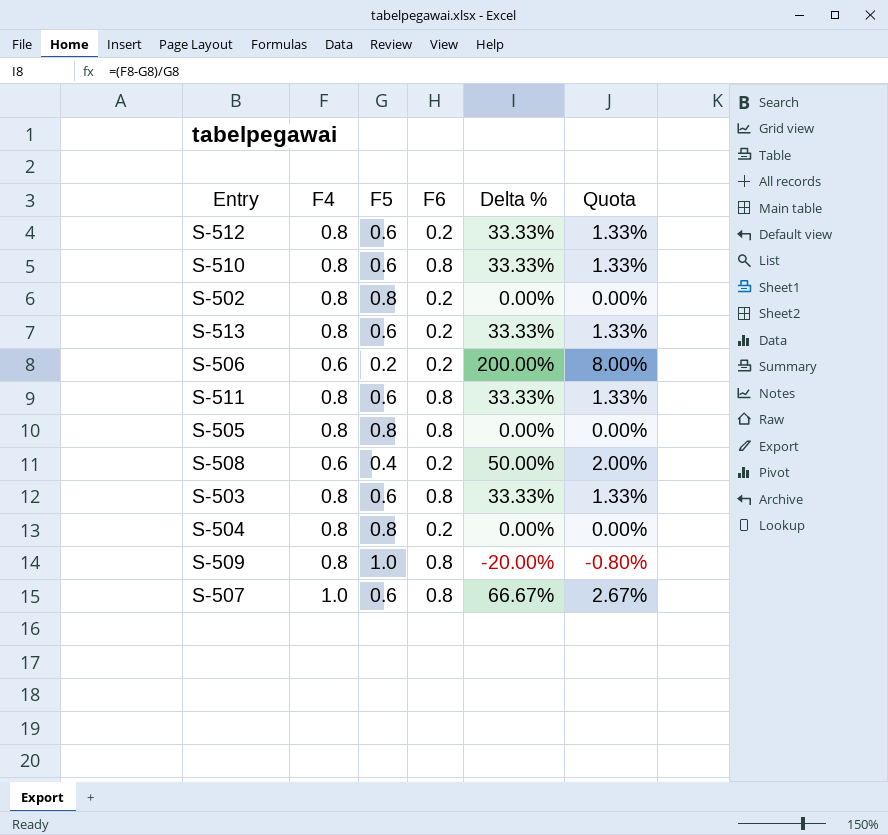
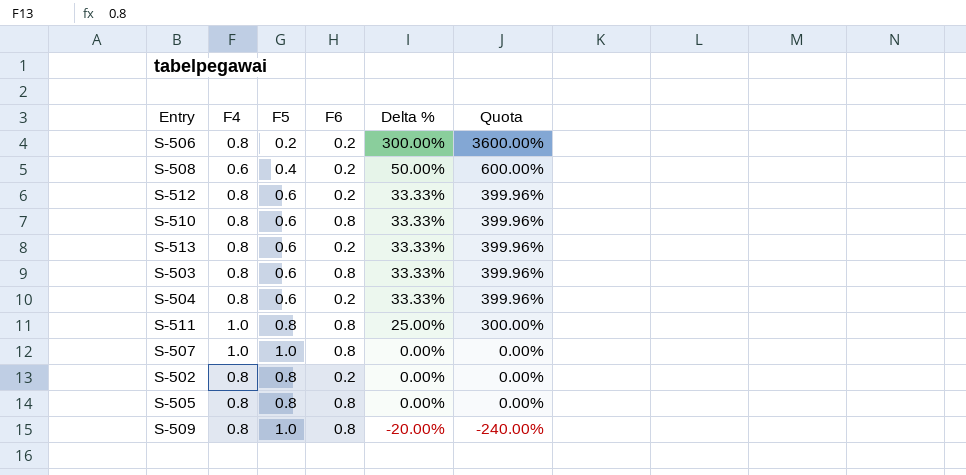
row order: none -> Delta % descending
column Quota | formula: [Delta %] * 0.04 -> [Delta %] * 12
S-506 | F4: 0.6 -> 0.8
S-506 | Delta %: 200.00% -> 300.00%
S-504 | F5: 0.8 -> 0.6
S-504 | Delta %: 0.00% -> 33.33%
S-511 | F4: 0.8 -> 1.0
S-511 | F5: 0.6 -> 0.8
S-511 | Delta %: 33.33% -> 25.00%
S-507 | F5: 0.6 -> 1.0
S-507 | Delta %: 66.67% -> 0.00%

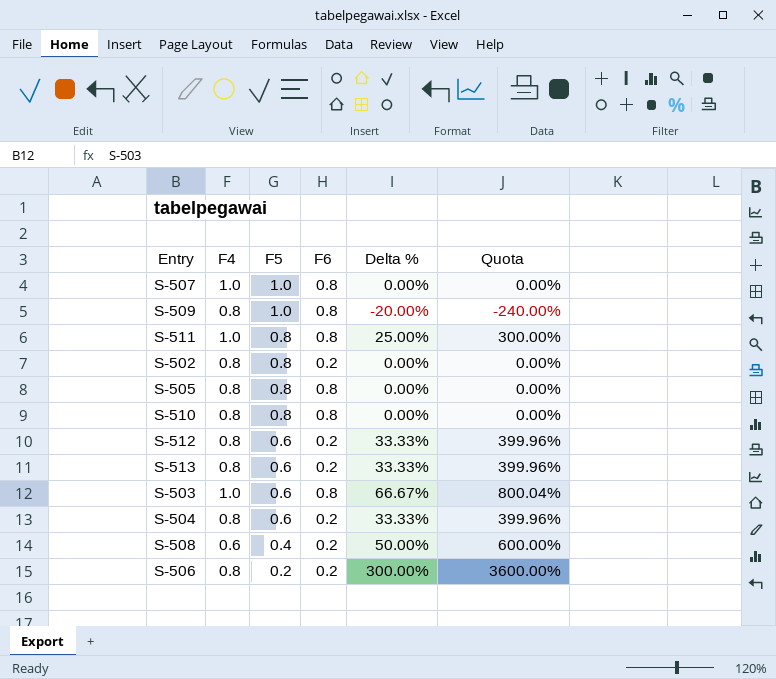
row order: Delta % descending -> F5 descending
S-510 | F5: 0.6 -> 0.8
S-510 | Delta %: 33.33% -> 0.00%
S-510 | Quota: 399.96% -> 0.00%
S-503 | F4: 0.8 -> 1.0
S-503 | Delta %: 33.33% -> 66.67%
S-503 | Quota: 399.96% -> 800.04%

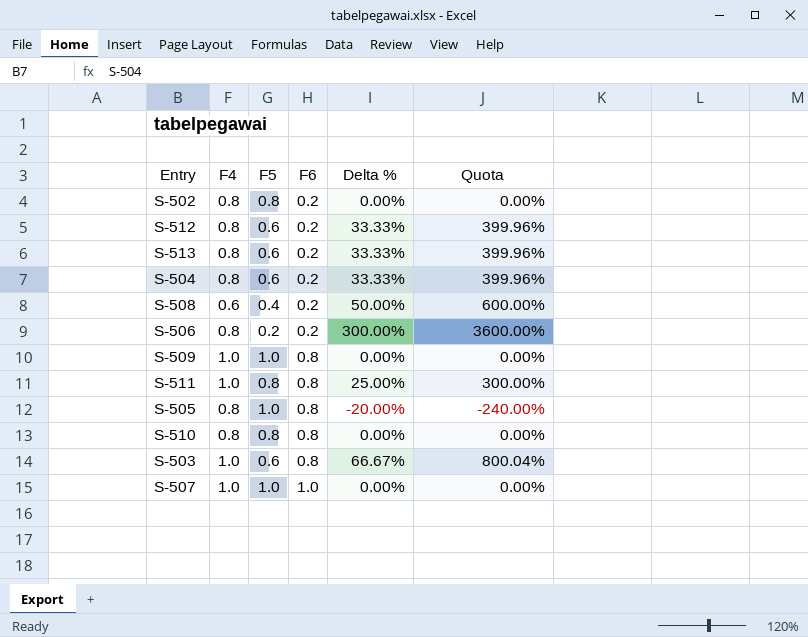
row order: F5 descending -> F6 ascending
S-509 | F4: 0.8 -> 1.0
S-509 | Delta %: -20.00% -> 0.00%
S-509 | Quota: -240.00% -> 0.00%
S-505 | F5: 0.8 -> 1.0
S-505 | Delta %: 0.00% -> -20.00%
S-505 | Quota: 0.00% -> -240.00%
S-507 | F6: 0.8 -> 1.0

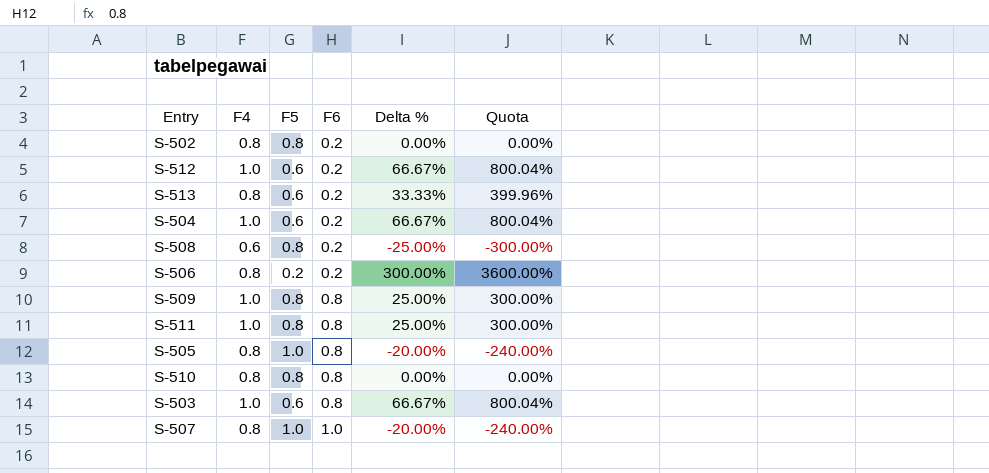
S-512 | F4: 0.8 -> 1.0
S-512 | Delta %: 33.33% -> 66.67%
S-512 | Quota: 399.96% -> 800.04%
S-504 | F4: 0.8 -> 1.0
S-504 | Delta %: 33.33% -> 66.67%
S-504 | Quota: 399.96% -> 800.04%
S-508 | F5: 0.4 -> 0.8
S-508 | Delta %: 50.00% -> -25.00%
S-508 | Quota: 600.00% -> -300.00%
S-509 | F5: 1.0 -> 0.8
S-509 | Delta %: 0.00% -> 25.00%
S-509 | Quota: 0.00% -> 300.00%
S-507 | F4: 1.0 -> 0.8
S-507 | Delta %: 0.00% -> -20.00%
S-507 | Quota: 0.00% -> -240.00%

